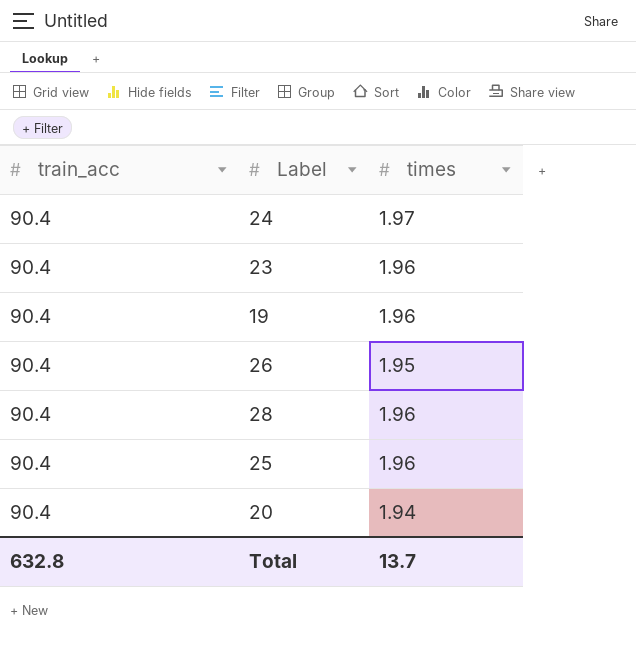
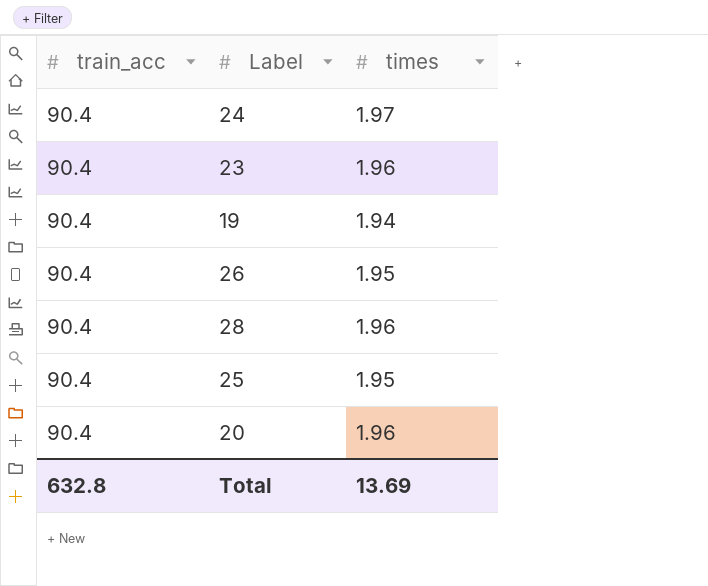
19 | times: 1.96 -> 1.94
25 | times: 1.96 -> 1.95
20 | times: 1.94 -> 1.96
Total | times: 13.7 -> 13.69

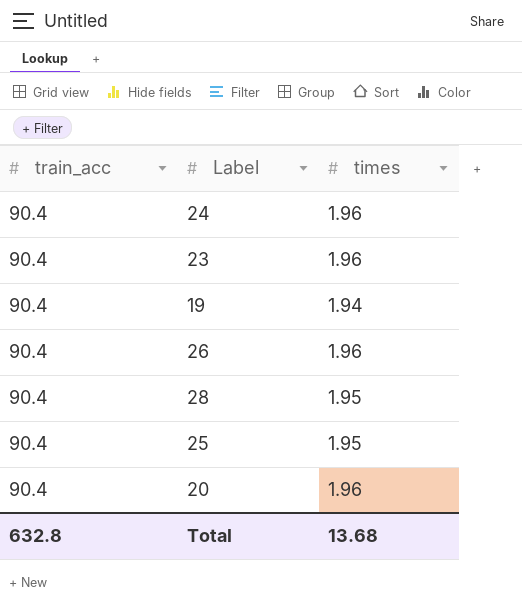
24 | times: 1.97 -> 1.96
26 | times: 1.95 -> 1.96
28 | times: 1.96 -> 1.95
Total | times: 13.69 -> 13.68

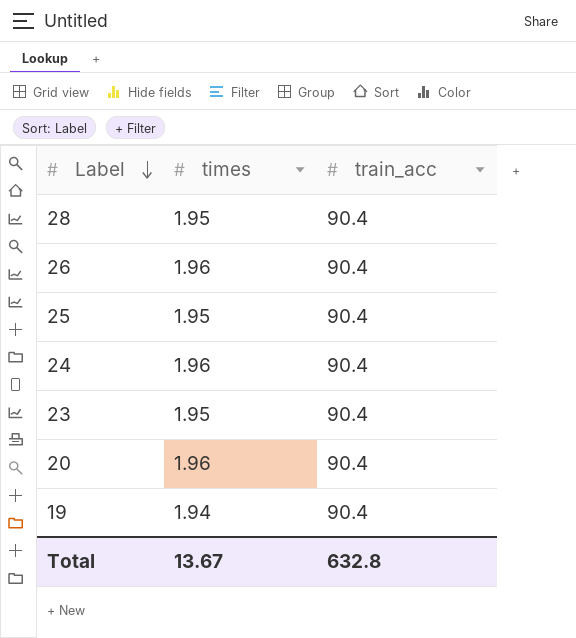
row order: none -> Label descending
column train_acc | position: 1 -> 3
23 | times: 1.96 -> 1.95
Total | times: 13.68 -> 13.67

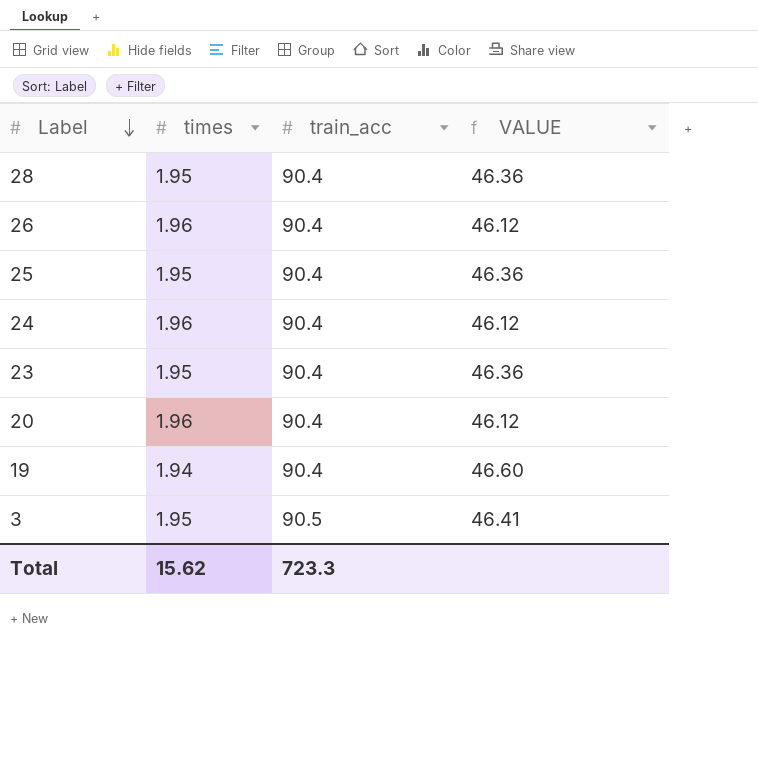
column VALUE | formula: none -> [train_acc] / [times]
row 3: none -> 1.95 | 90.5 | 46.41
Total | times: 13.67 -> 15.62
Total | train_acc: 632.8 -> 723.3

